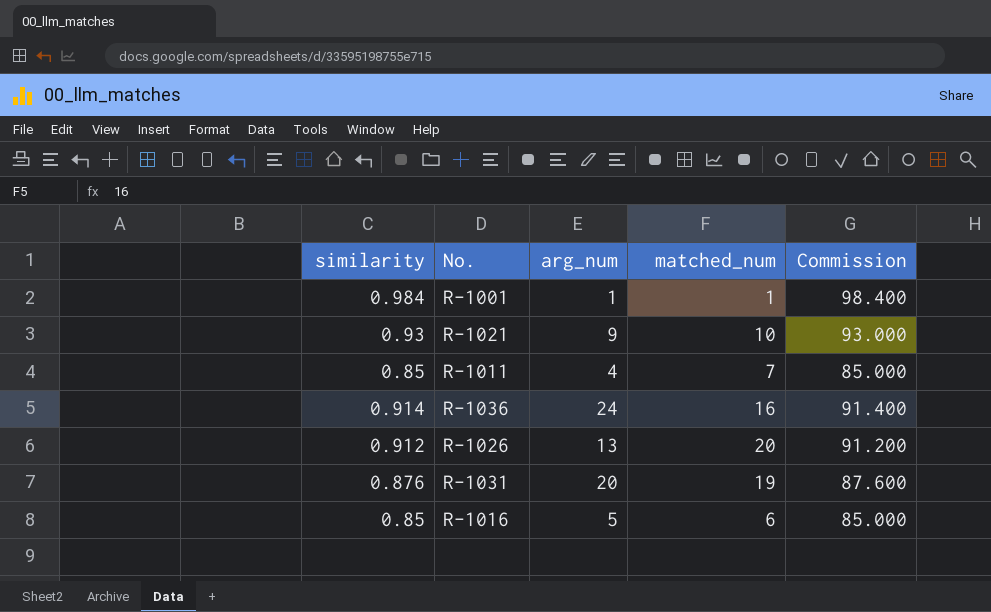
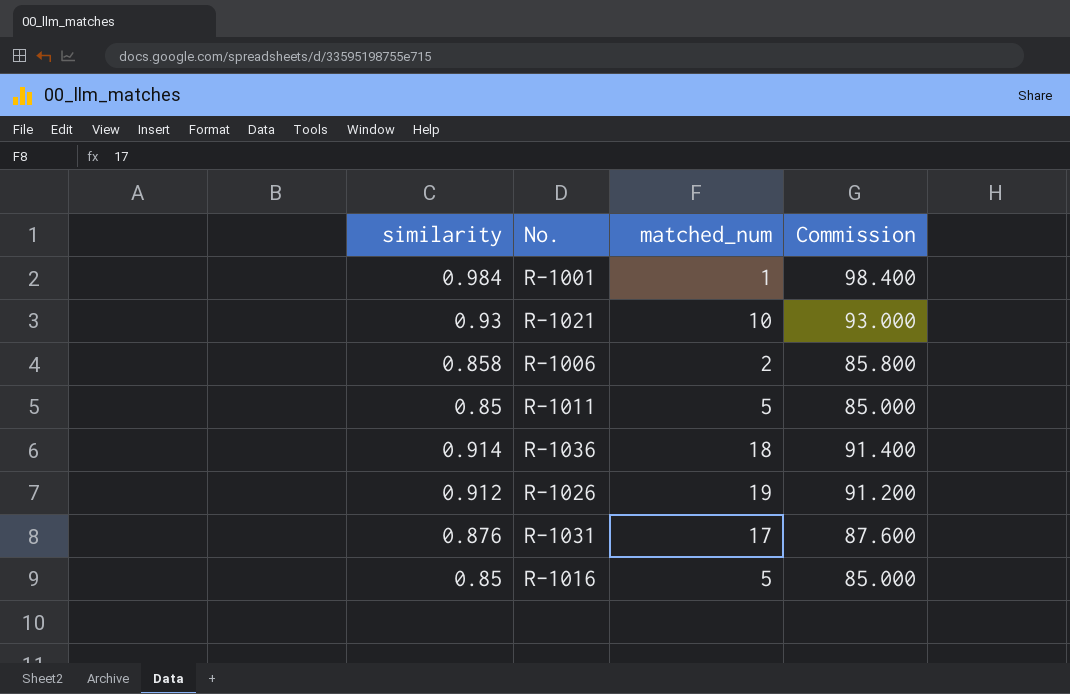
column arg_num | position: 3 -> none
row R-1006: none -> 0.858 | 2 | 85.800
R-1011 | matched_num: 7 -> 5
R-1036 | matched_num: 16 -> 18
R-1026 | matched_num: 20 -> 19
R-1031 | matched_num: 19 -> 17
R-1016 | matched_num: 6 -> 5

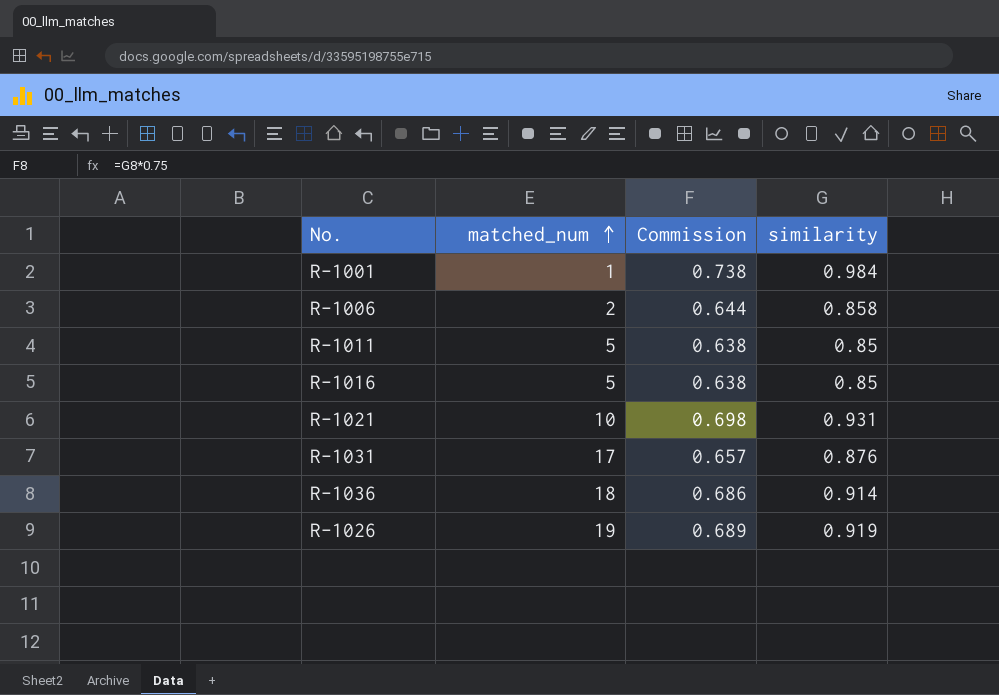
row order: none -> matched_num ascending
column Commission | formula: [similarity] * 100 -> [similarity] * 0.75
column similarity | position: 1 -> 4
R-1021 | similarity: 0.93 -> 0.931
R-1026 | similarity: 0.912 -> 0.919

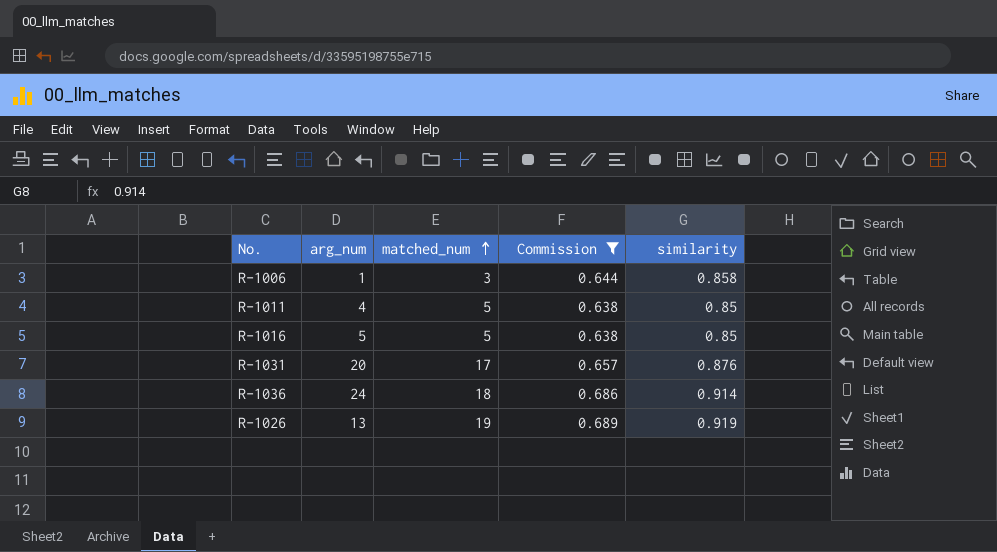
filter: none -> Commission <= 0.689
column arg_num | position: none -> 2
R-1006 | matched_num: 2 -> 3

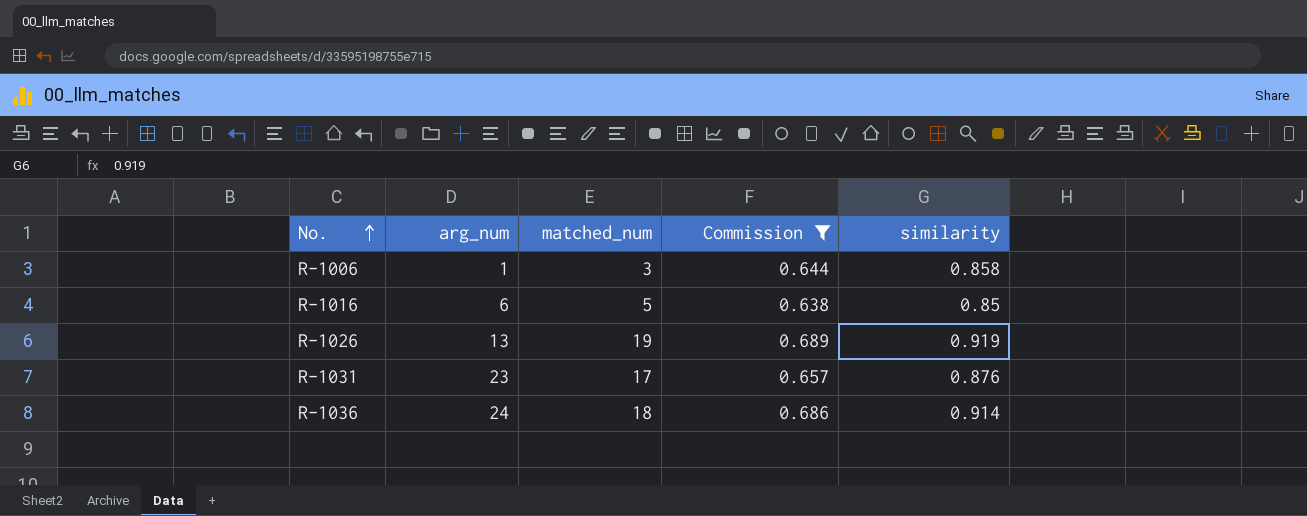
row order: matched_num ascending -> No. ascending
row R-1011: 4 | 5 | 0.638 | 0.85 -> none
R-1016 | arg_num: 5 -> 6
R-1031 | arg_num: 20 -> 23

